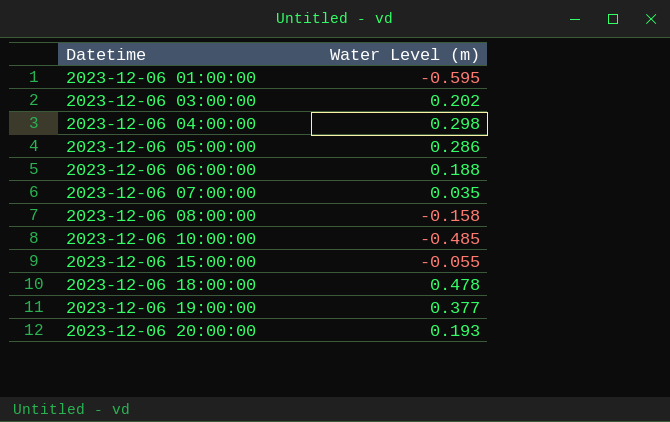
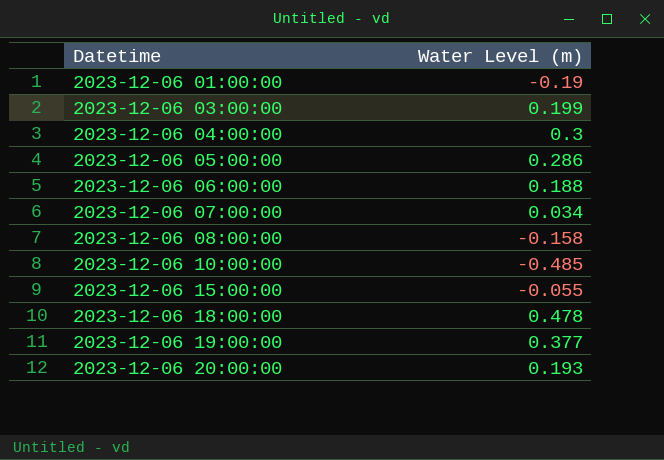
2023-12-06 01:00:00 | Water Level (m): -0.595 -> -0.19
2023-12-06 03:00:00 | Water Level (m): 0.202 -> 0.199
2023-12-06 04:00:00 | Water Level (m): 0.298 -> 0.3
2023-12-06 07:00:00 | Water Level (m): 0.035 -> 0.034

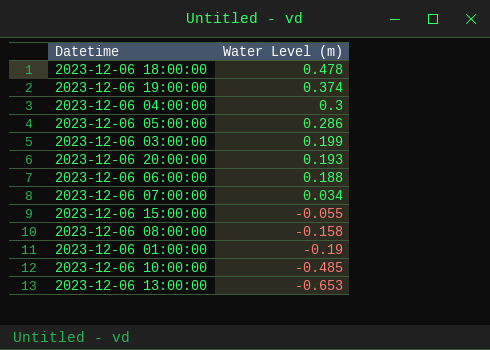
row order: Datetime ascending -> Water Level (m) descending
2023-12-06 19:00:00 | Water Level (m): 0.377 -> 0.374
row 2023-12-06 13:00:00: none -> -0.653

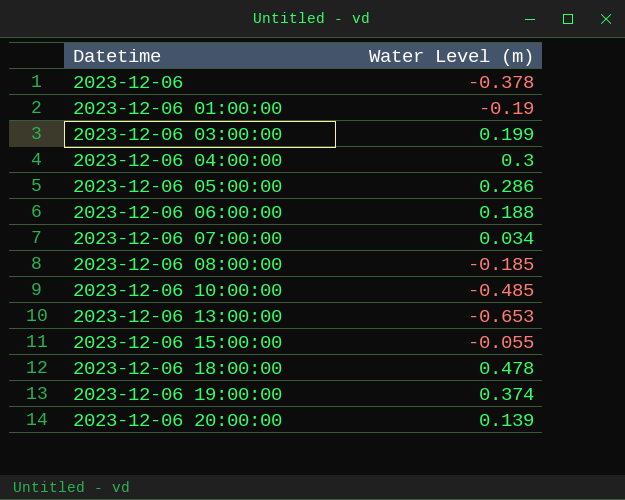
row order: Water Level (m) descending -> Datetime ascending
row 2023-12-06: none -> -0.378
2023-12-06 08:00:00 | Water Level (m): -0.158 -> -0.185
2023-12-06 20:00:00 | Water Level (m): 0.193 -> 0.139

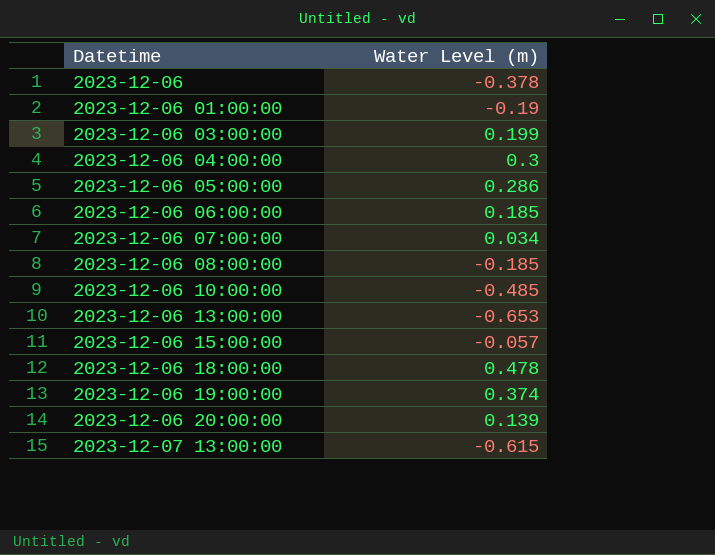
2023-12-06 06:00:00 | Water Level (m): 0.188 -> 0.185
2023-12-06 15:00:00 | Water Level (m): -0.055 -> -0.057
row 2023-12-07 13:00:00: none -> -0.615

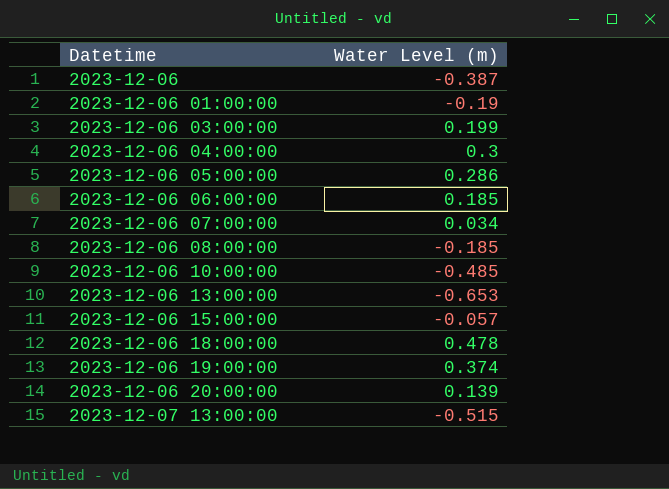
2023-12-06 | Water Level (m): -0.378 -> -0.387
2023-12-07 13:00:00 | Water Level (m): -0.615 -> -0.515

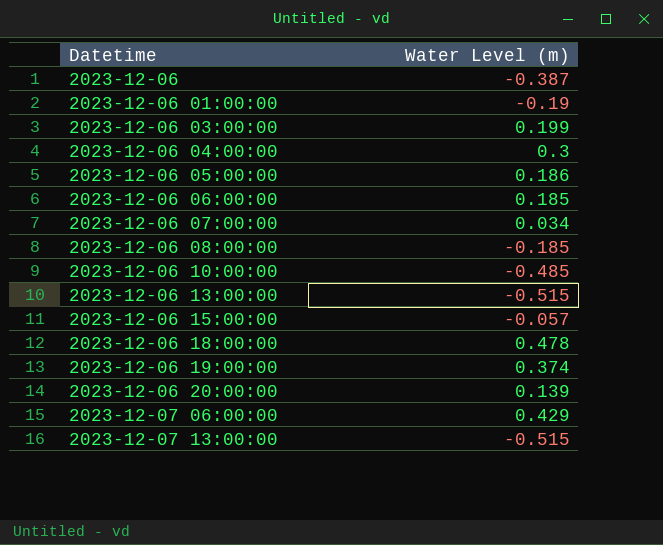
2023-12-06 05:00:00 | Water Level (m): 0.286 -> 0.186
2023-12-06 13:00:00 | Water Level (m): -0.653 -> -0.515
row 2023-12-07 06:00:00: none -> 0.429

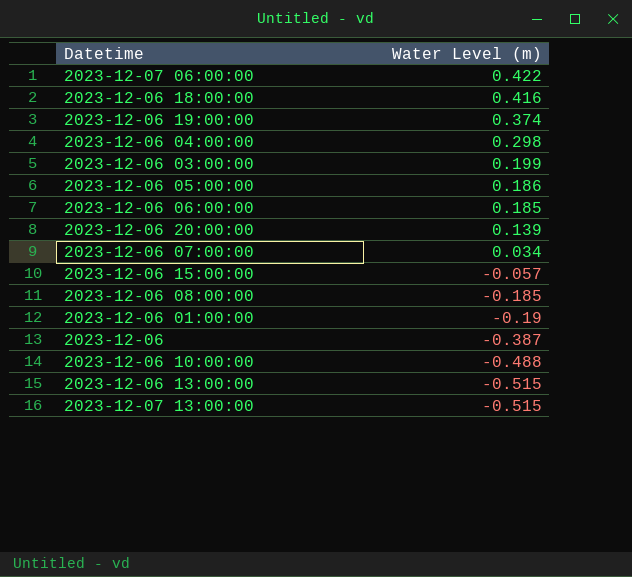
row order: Datetime ascending -> Water Level (m) descending
2023-12-07 06:00:00 | Water Level (m): 0.429 -> 0.422
2023-12-06 18:00:00 | Water Level (m): 0.478 -> 0.416
2023-12-06 04:00:00 | Water Level (m): 0.3 -> 0.298
2023-12-06 10:00:00 | Water Level (m): -0.485 -> -0.488

